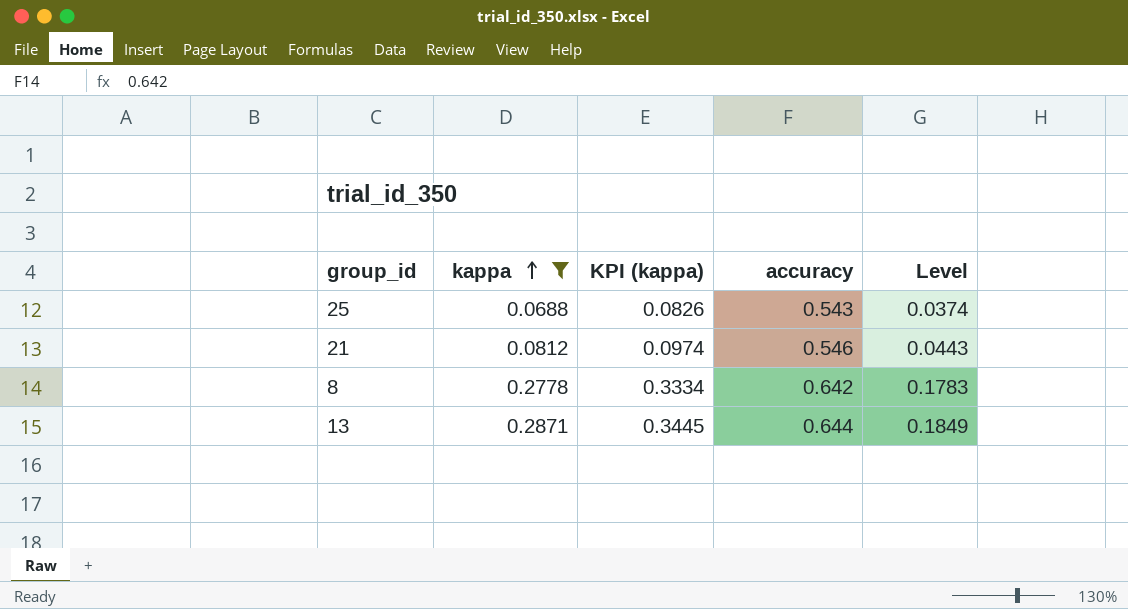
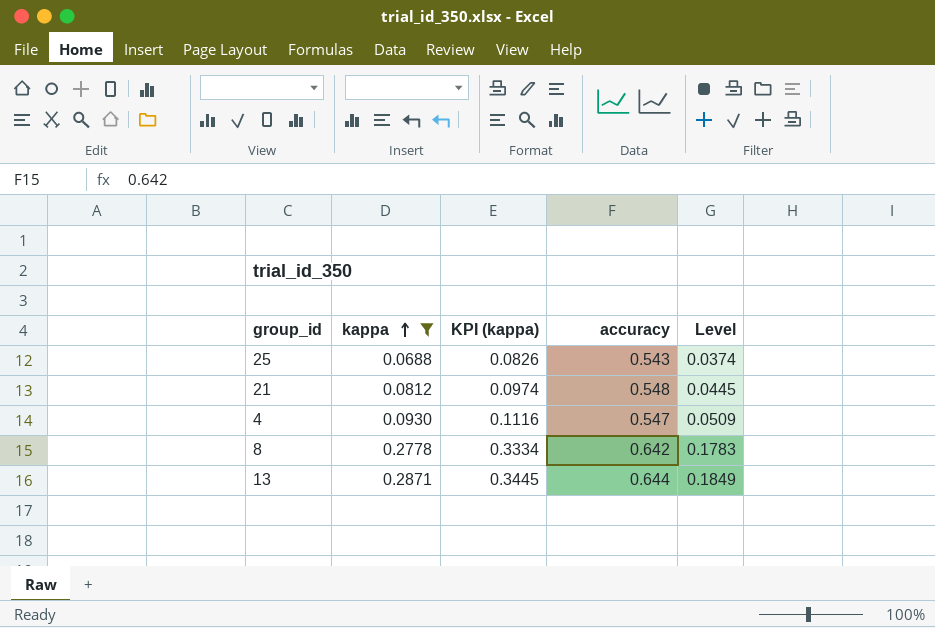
21 | accuracy: 0.546 -> 0.548
21 | Level: 0.0443 -> 0.0445
row 4: none -> 0.0930 | 0.1116 | 0.547 | 0.0509

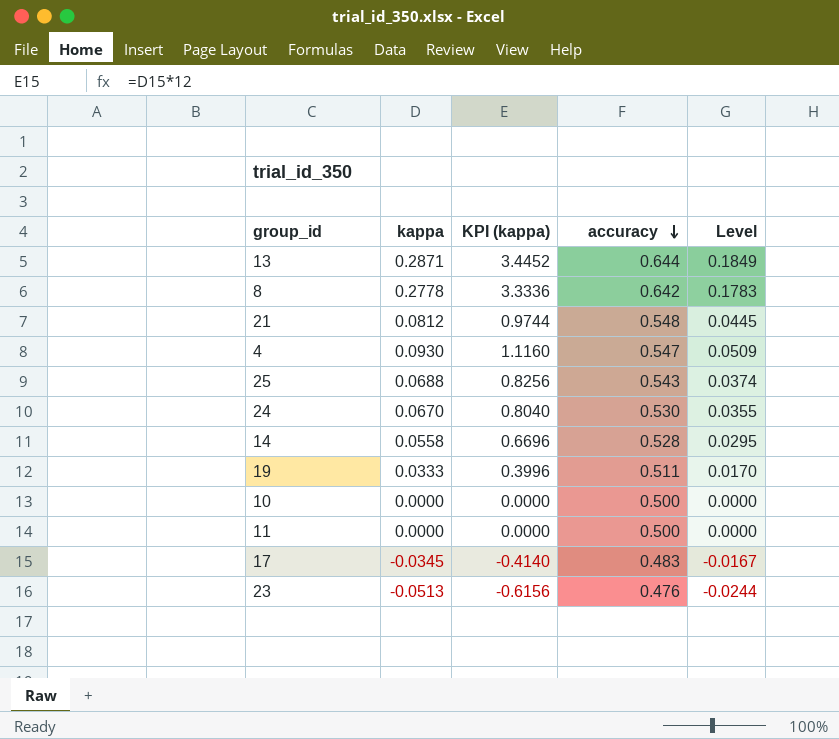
filter: kappa >= 0.0688 -> none
row order: kappa ascending -> accuracy descending
column KPI (kappa) | formula: [kappa] * 1.2 -> [kappa] * 12

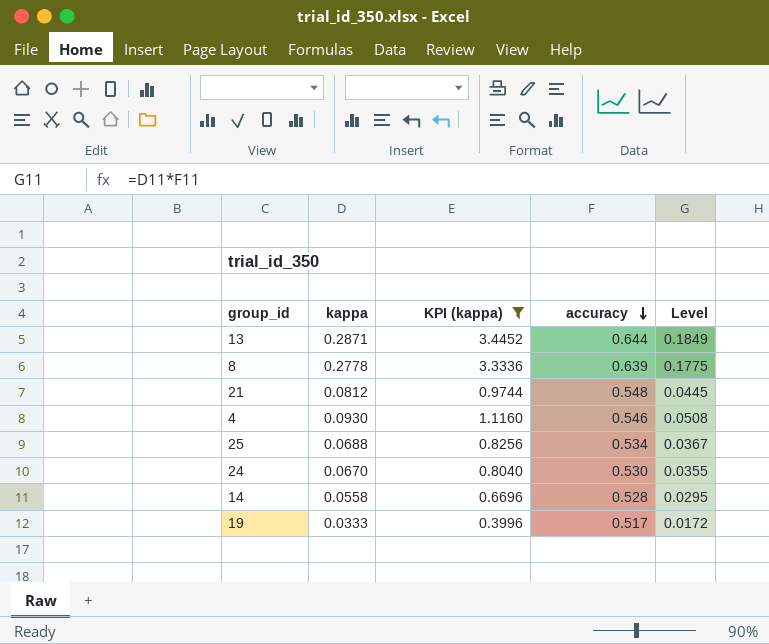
filter: none -> KPI (kappa) >= 0.3996
8 | accuracy: 0.642 -> 0.639
8 | Level: 0.1783 -> 0.1775
4 | accuracy: 0.547 -> 0.546
4 | Level: 0.0509 -> 0.0508
25 | accuracy: 0.543 -> 0.534
25 | Level: 0.0374 -> 0.0367
19 | accuracy: 0.511 -> 0.517
19 | Level: 0.0170 -> 0.0172

